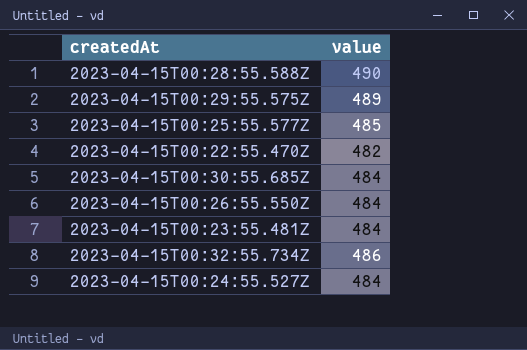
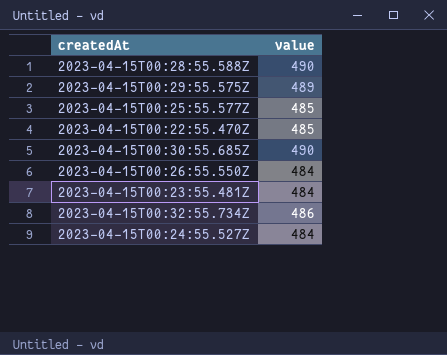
2023-04-15T00:22:55.470Z | value: 482 -> 485
2023-04-15T00:30:55.685Z | value: 484 -> 490

